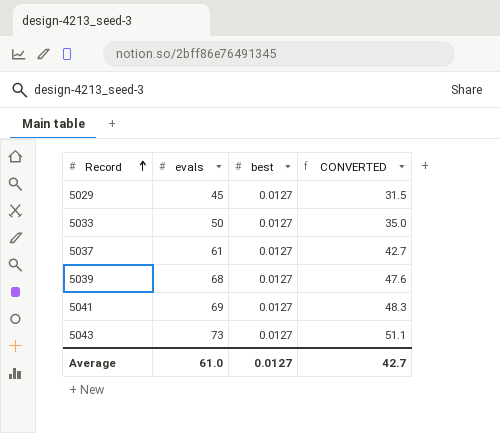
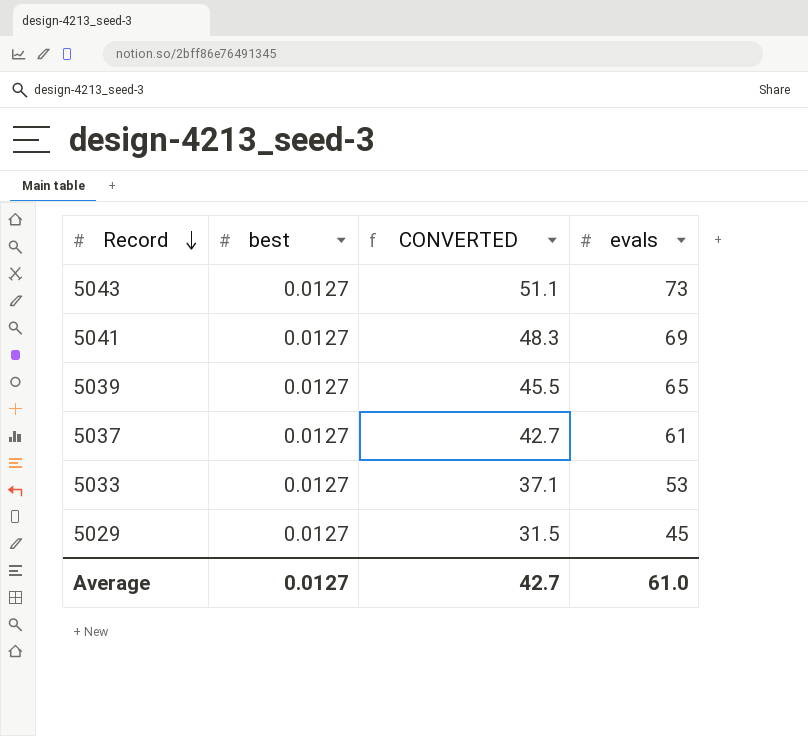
row order: Record ascending -> Record descending
column evals | position: 2 -> 4
5039 | CONVERTED: 47.6 -> 45.5
5039 | evals: 68 -> 65
5033 | CONVERTED: 35.0 -> 37.1
5033 | evals: 50 -> 53

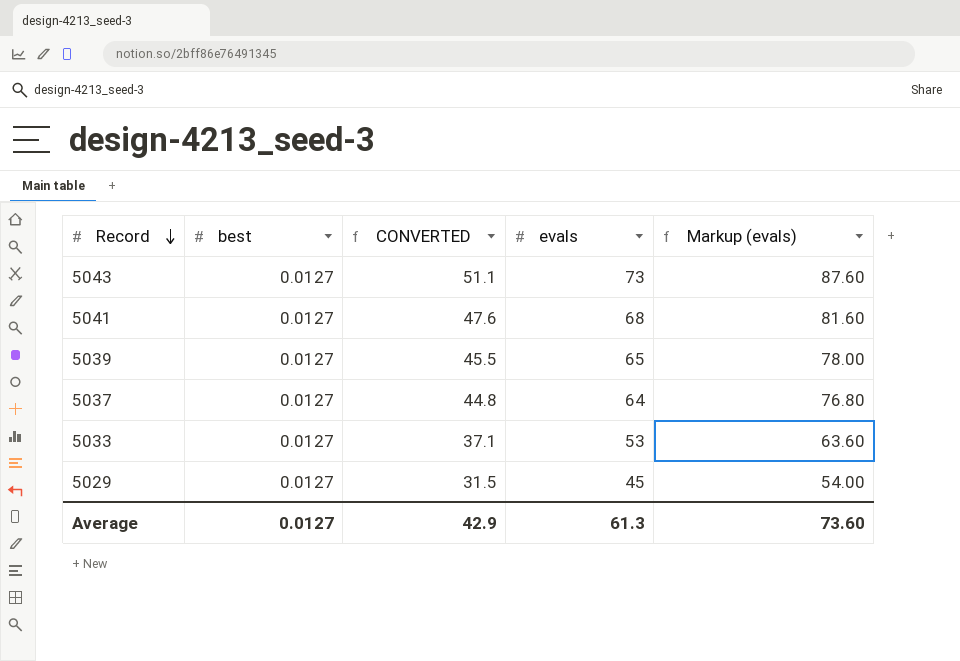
column Markup (evals) | formula: none -> [evals] * 1.2
5041 | CONVERTED: 48.3 -> 47.6
5041 | evals: 69 -> 68
5037 | CONVERTED: 42.7 -> 44.8
5037 | evals: 61 -> 64
Average | CONVERTED: 42.7 -> 42.9
Average | evals: 61.0 -> 61.3

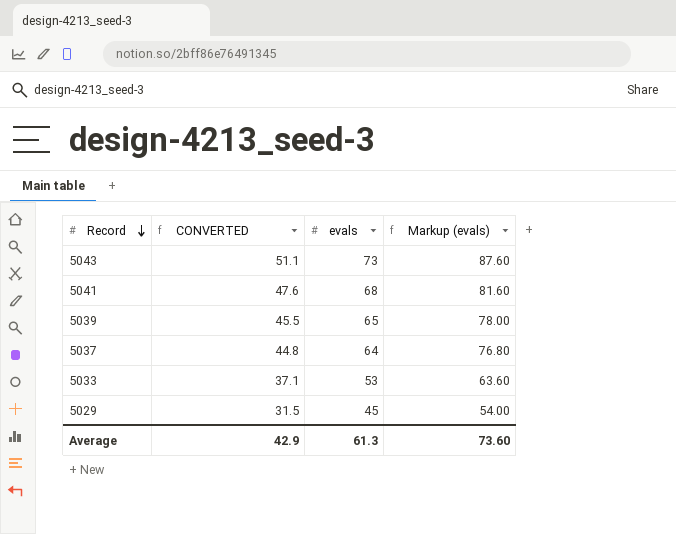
column best | position: 2 -> none

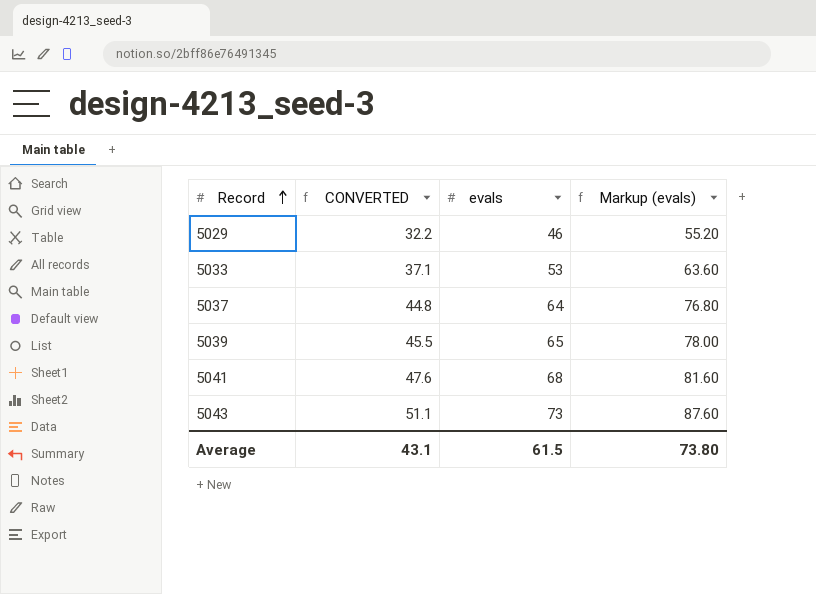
row order: Record descending -> Record ascending
5029 | CONVERTED: 31.5 -> 32.2
5029 | evals: 45 -> 46
5029 | Markup (evals): 54.00 -> 55.20
Average | CONVERTED: 42.9 -> 43.1
Average | evals: 61.3 -> 61.5
Average | Markup (evals): 73.60 -> 73.80

